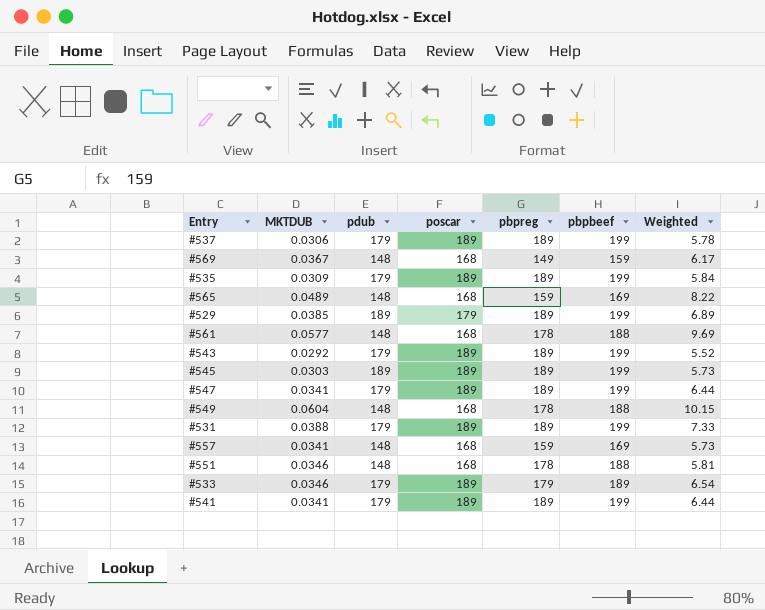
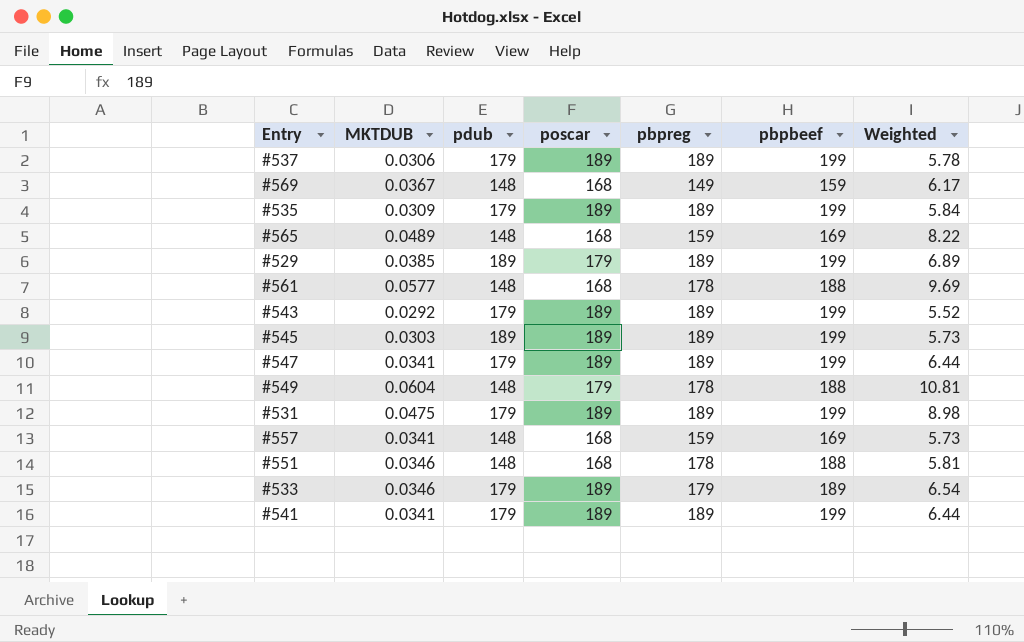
#549 | poscar: 168 -> 179
#549 | Weighted: 10.15 -> 10.81
#531 | MKTDUB: 0.0388 -> 0.0475
#531 | Weighted: 7.33 -> 8.98

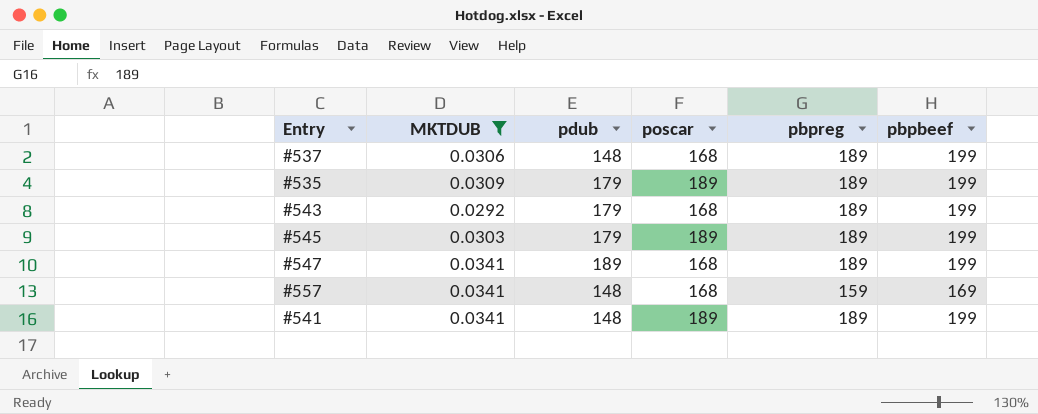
filter: none -> MKTDUB <= 0.0341
column Weighted | formula: [MKTDUB] * [poscar] -> none
#537 | pdub: 179 -> 148
#537 | poscar: 189 -> 168
#543 | poscar: 189 -> 168
#545 | pdub: 189 -> 179
#547 | pdub: 179 -> 189
#547 | poscar: 189 -> 168
#541 | pdub: 179 -> 148

